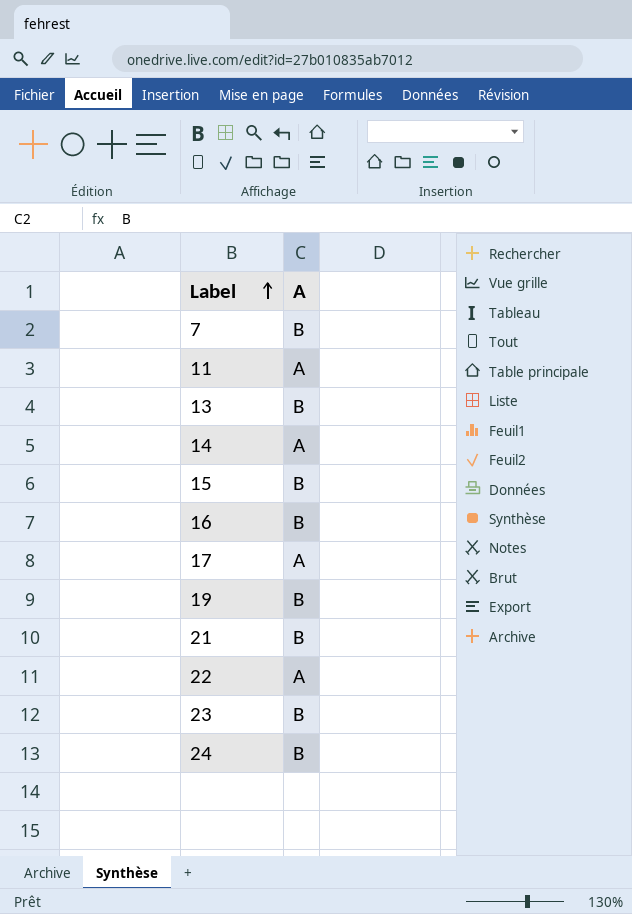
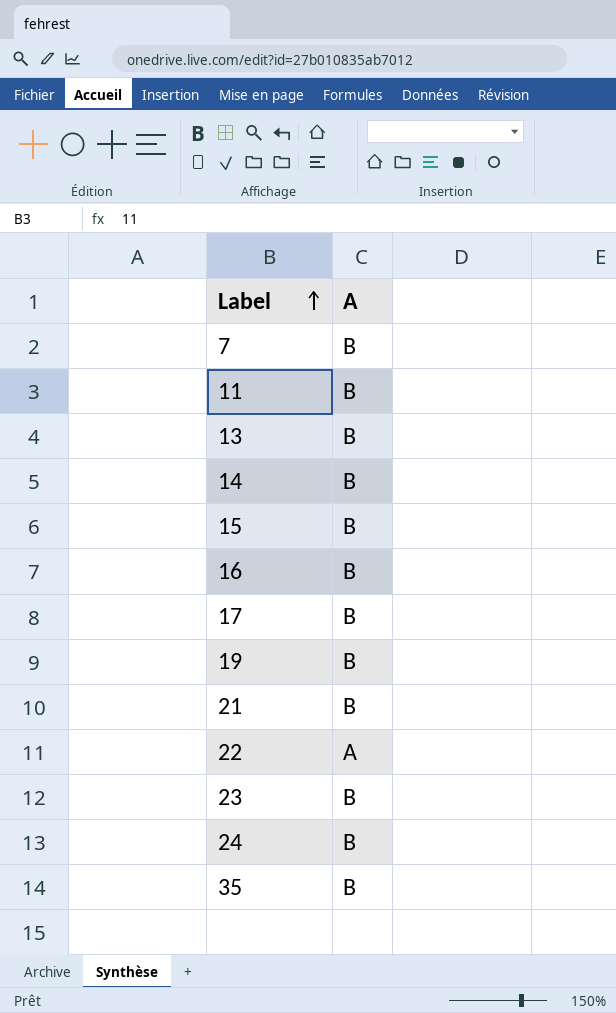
11 | A: A -> B
14 | A: A -> B
17 | A: A -> B
row 35: none -> B

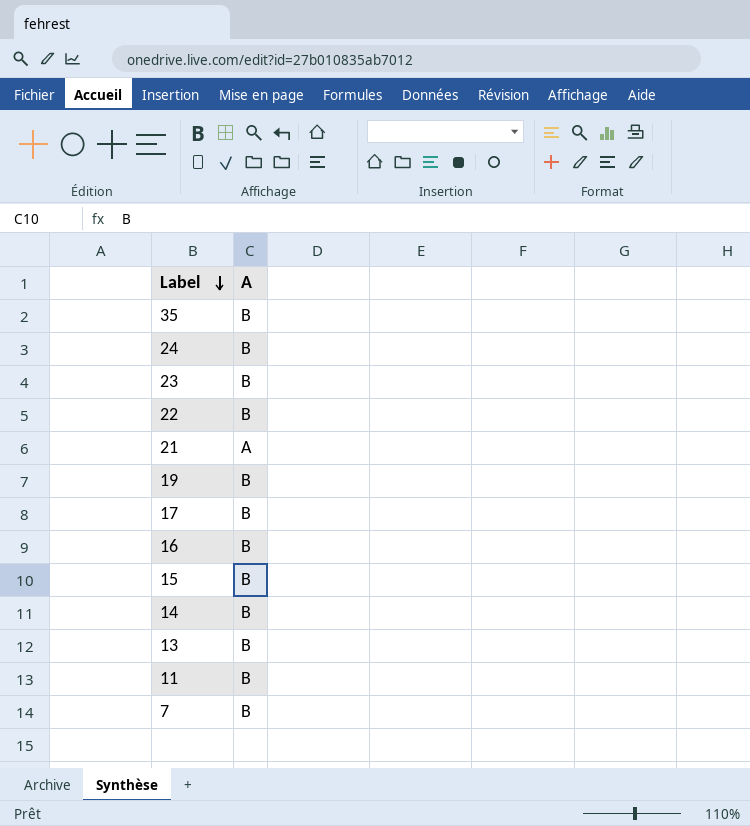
row order: Label ascending -> Label descending
22 | A: A -> B
21 | A: B -> A

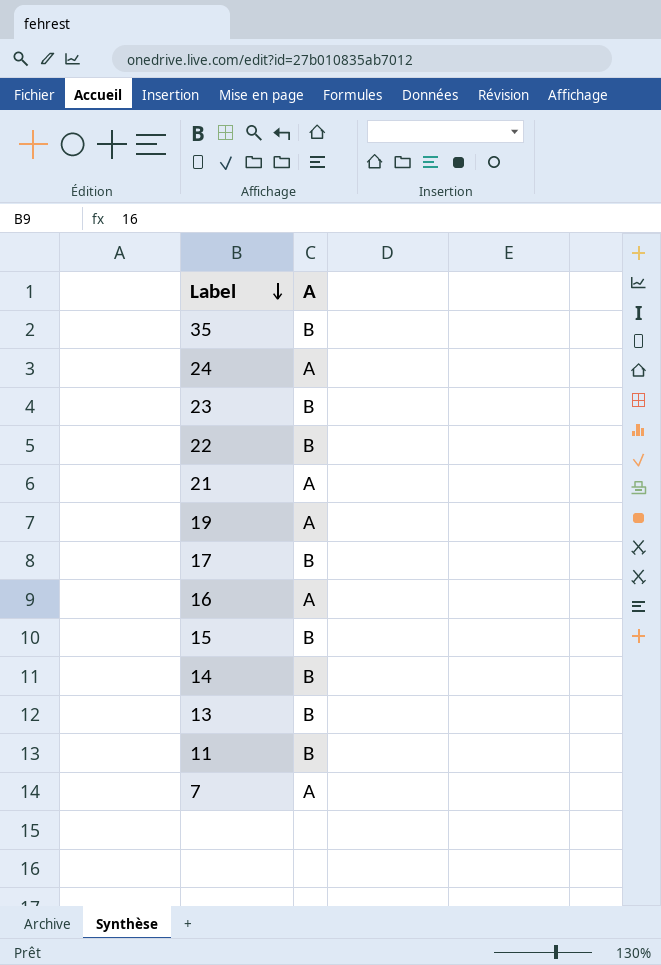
24 | A: B -> A
19 | A: B -> A
16 | A: B -> A
7 | A: B -> A

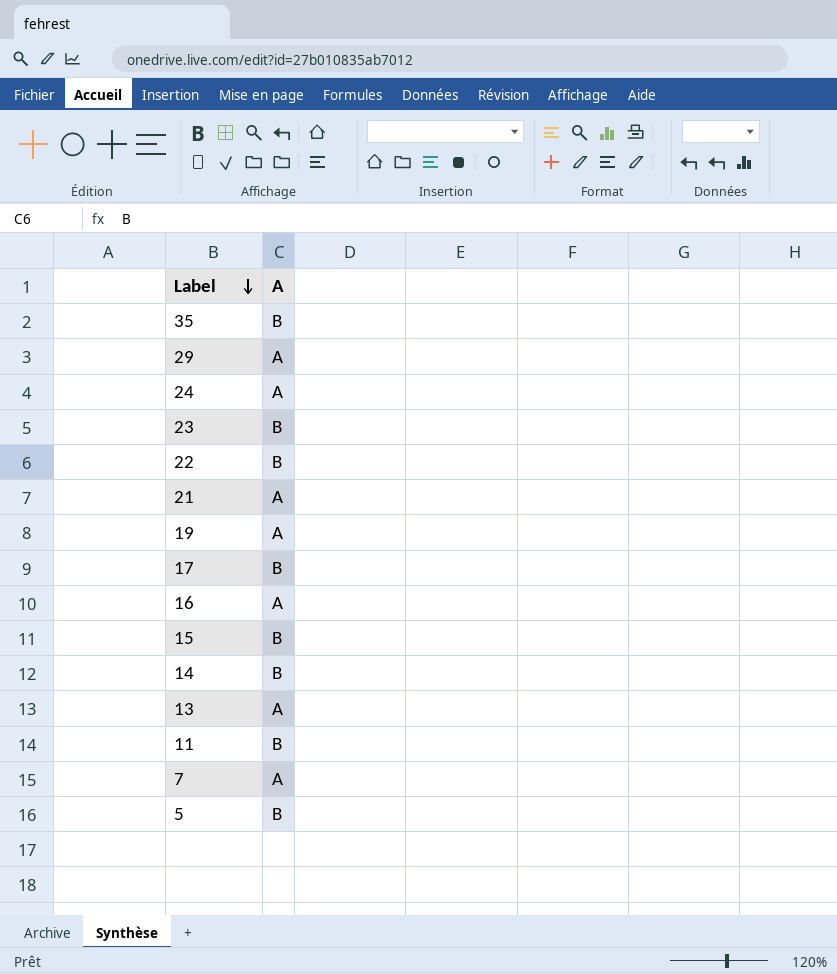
row 29: none -> A
13 | A: B -> A
row 5: none -> B

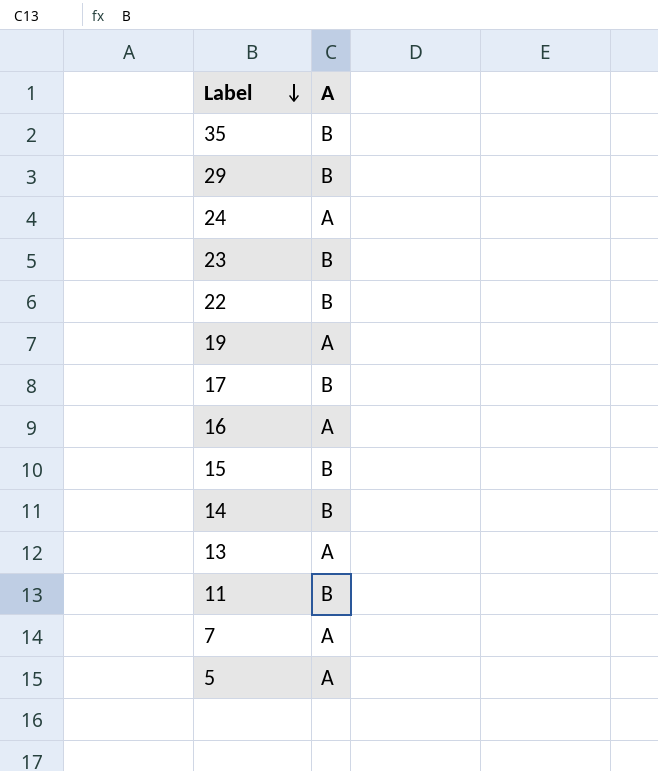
row 21: A -> none
29 | A: A -> B
5 | A: B -> A

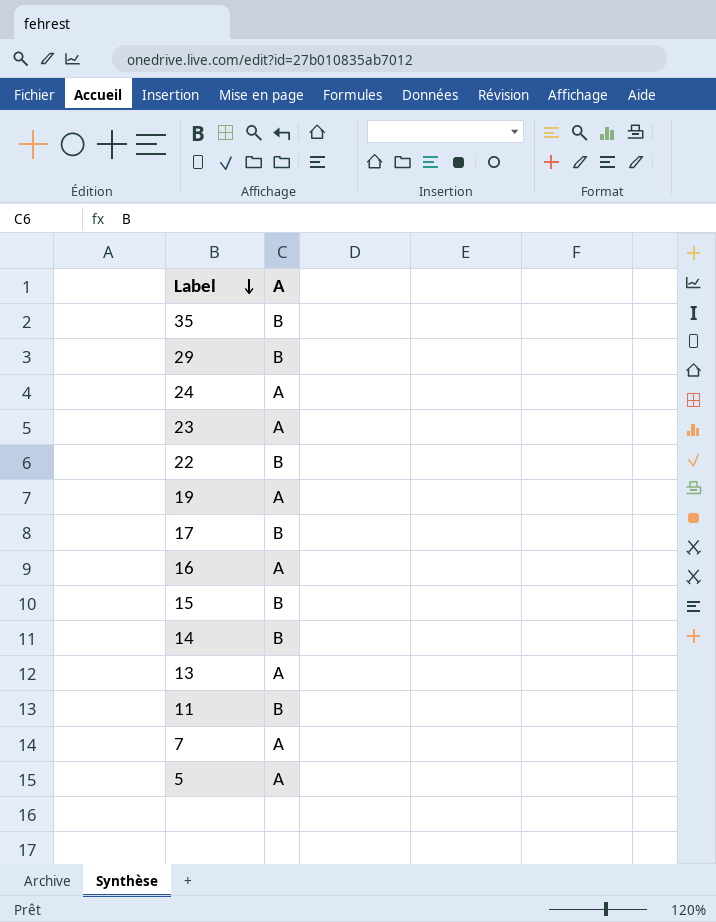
23 | A: B -> A

